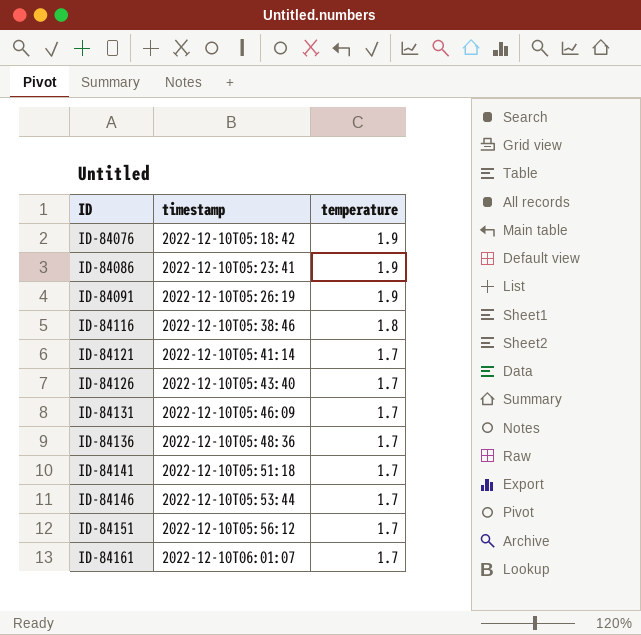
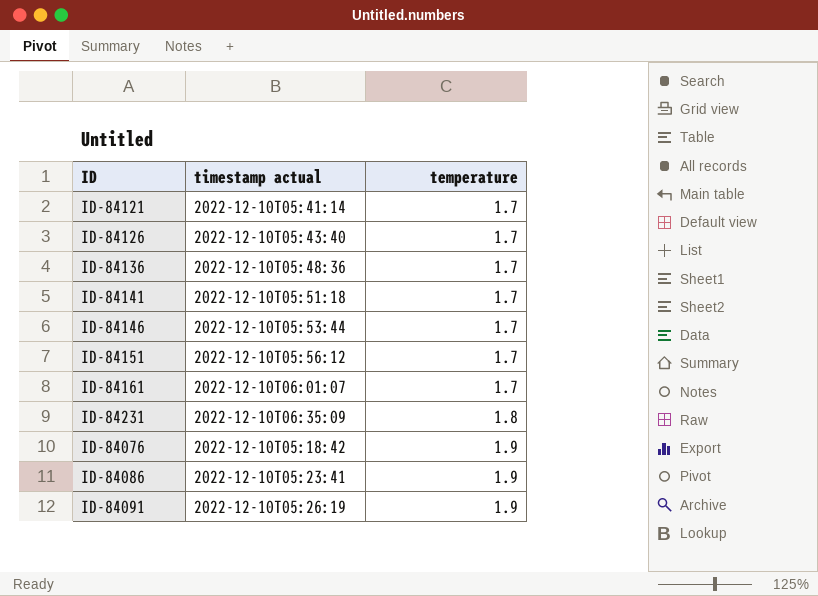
row order: ID ascending -> temperature ascending
column name: timestamp -> timestamp actual
row ID-84116: 2022-12-10T05:38:46 | 1.8 -> none
row ID-84131: 2022-12-10T05:46:09 | 1.7 -> none
row ID-84231: none -> 2022-12-10T06:35:09 | 1.8

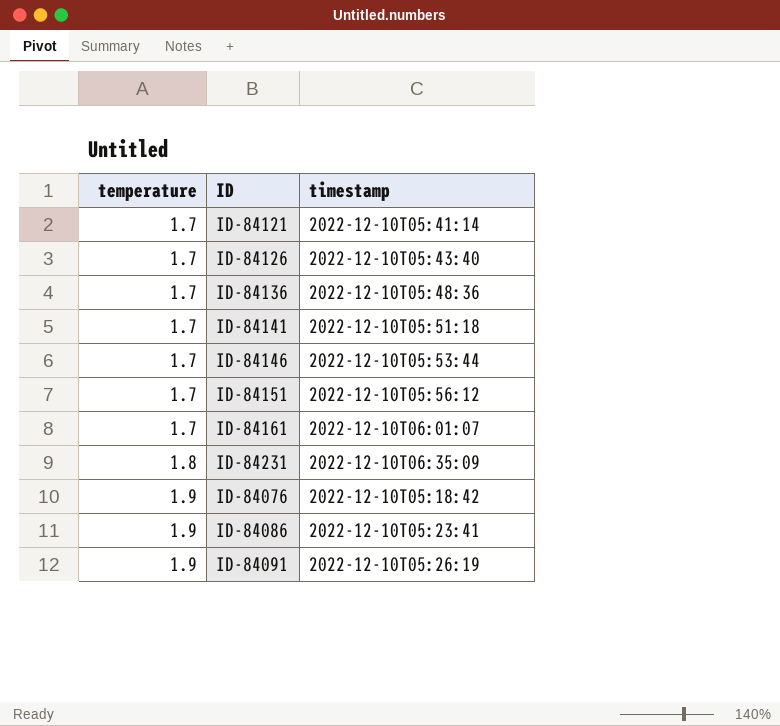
column temperature | position: 3 -> 1
column name: timestamp actual -> timestamp

